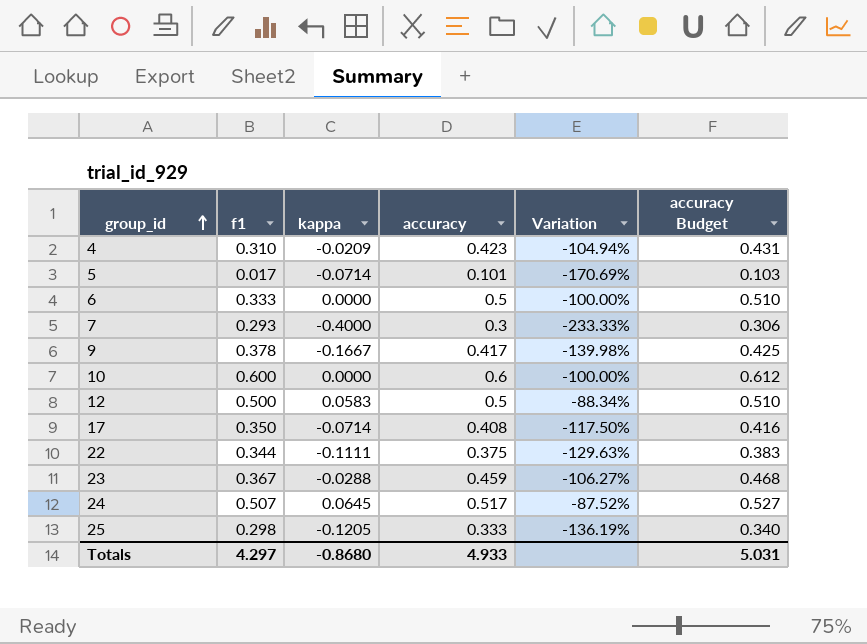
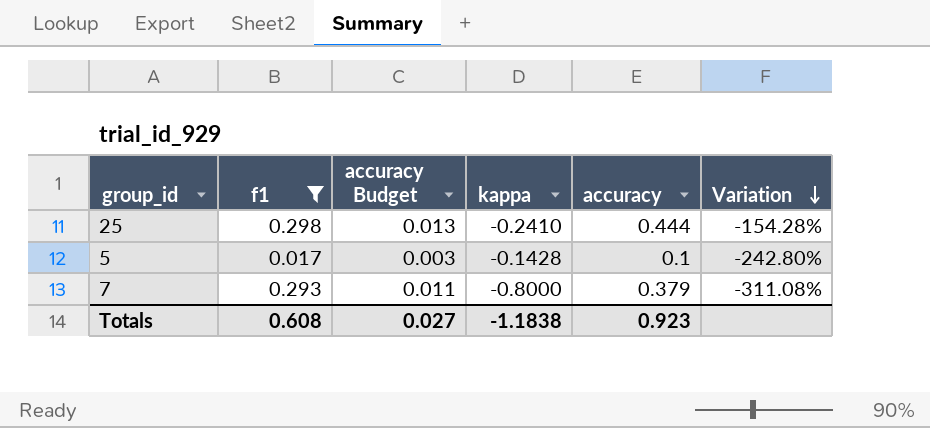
filter: none -> f1 <= 0.298
row order: group_id ascending -> Variation descending
column accuracy Budget | formula: [accuracy] * 1.02 -> [accuracy] * 0.03
column accuracy Budget | position: 6 -> 3
25 | kappa: -0.1205 -> -0.2410
25 | accuracy: 0.333 -> 0.444
25 | Variation: -136.19% -> -154.28%
5 | kappa: -0.0714 -> -0.1428
5 | accuracy: 0.101 -> 0.1
5 | Variation: -170.69% -> -242.80%
7 | kappa: -0.4000 -> -0.8000
7 | accuracy: 0.3 -> 0.379
7 | Variation: -233.33% -> -311.08%
Totals | f1: 4.297 -> 0.608
Totals | accuracy Budget: 5.031 -> 0.027
Totals | kappa: -0.8680 -> -1.1838
Totals | accuracy: 4.933 -> 0.923

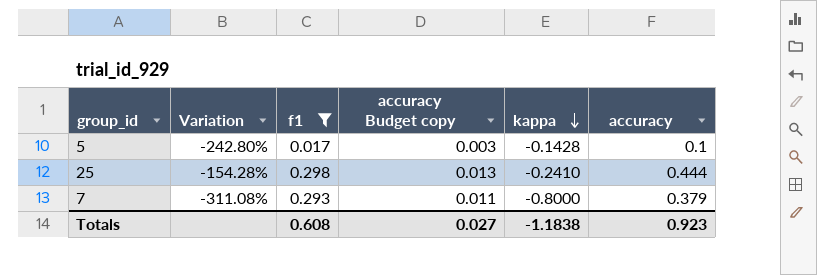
row order: Variation descending -> kappa descending
column Variation | position: 6 -> 2
column name: accuracy Budget -> accuracy Budget copy

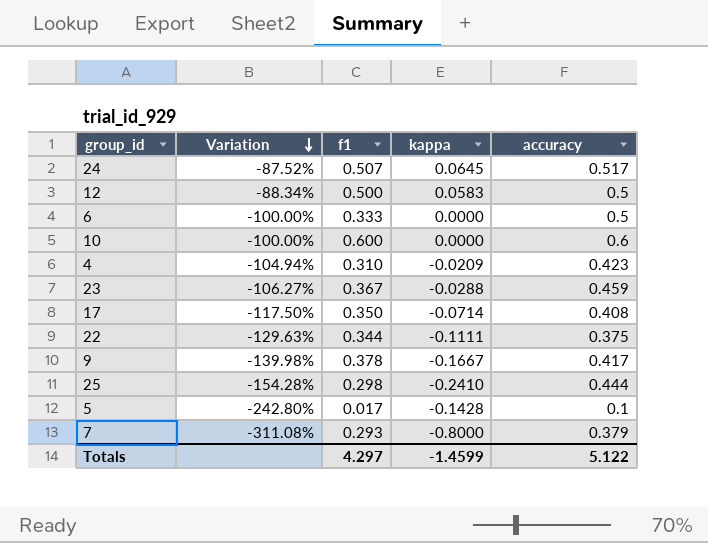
filter: f1 <= 0.298 -> none
row order: kappa descending -> Variation descending
column accuracy Budget copy | formula: [accuracy] * 0.03 -> none
Totals | f1: 0.608 -> 4.297
Totals | kappa: -1.1838 -> -1.4599
Totals | accuracy: 0.923 -> 5.122

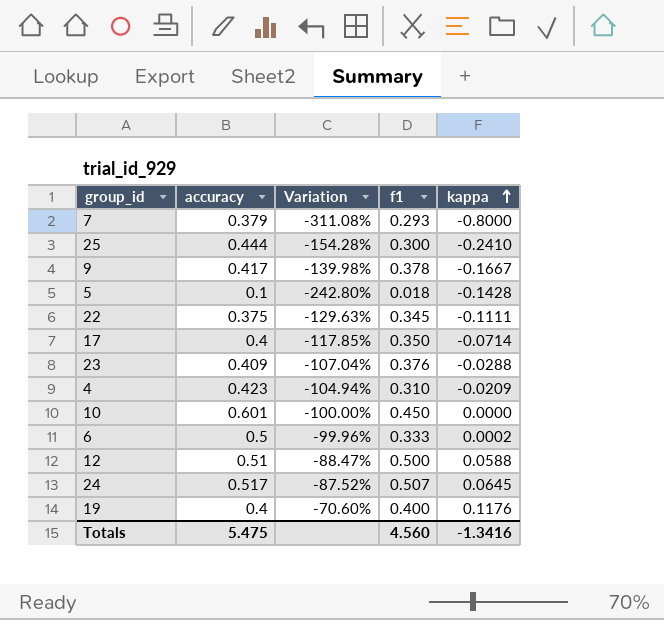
row order: Variation descending -> kappa ascending
column accuracy | position: 5 -> 2
25 | f1: 0.298 -> 0.300
5 | f1: 0.017 -> 0.018
22 | f1: 0.344 -> 0.345
17 | accuracy: 0.408 -> 0.4
17 | Variation: -117.50% -> -117.85%
23 | accuracy: 0.459 -> 0.409
23 | Variation: -106.27% -> -107.04%
23 | f1: 0.367 -> 0.376
10 | accuracy: 0.6 -> 0.601
10 | f1: 0.600 -> 0.450
6 | Variation: -100.00% -> -99.96%
6 | kappa: 0.0000 -> 0.0002
12 | accuracy: 0.5 -> 0.51
12 | Variation: -88.34% -> -88.47%
12 | kappa: 0.0583 -> 0.0588
row 19: none -> 0.4 | -70.60% | 0.400 | 0.1176
Totals | accuracy: 5.122 -> 5.475
Totals | f1: 4.297 -> 4.560
Totals | kappa: -1.4599 -> -1.3416

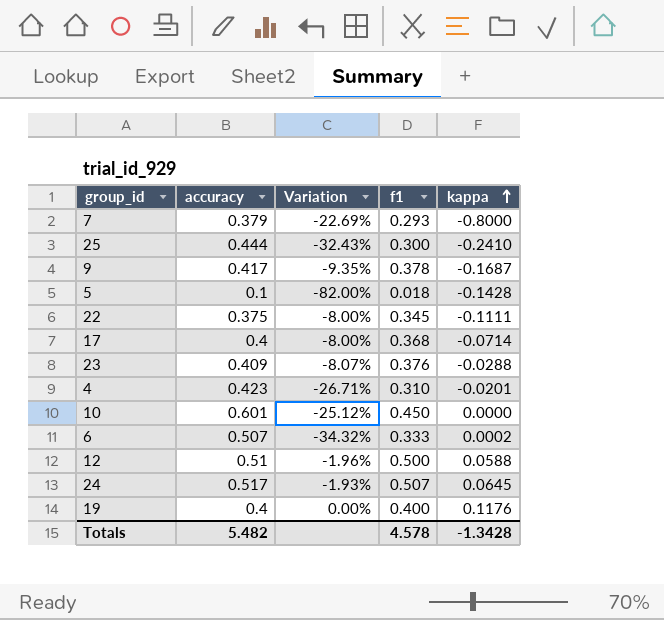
column Variation | formula: ([kappa] - [accuracy]) / [accuracy] -> ([f1] - [accuracy]) / [accuracy]
9 | kappa: -0.1667 -> -0.1687
17 | f1: 0.350 -> 0.368
4 | kappa: -0.0209 -> -0.0201
6 | accuracy: 0.5 -> 0.507
Totals | accuracy: 5.475 -> 5.482
Totals | f1: 4.560 -> 4.578
Totals | kappa: -1.3416 -> -1.3428

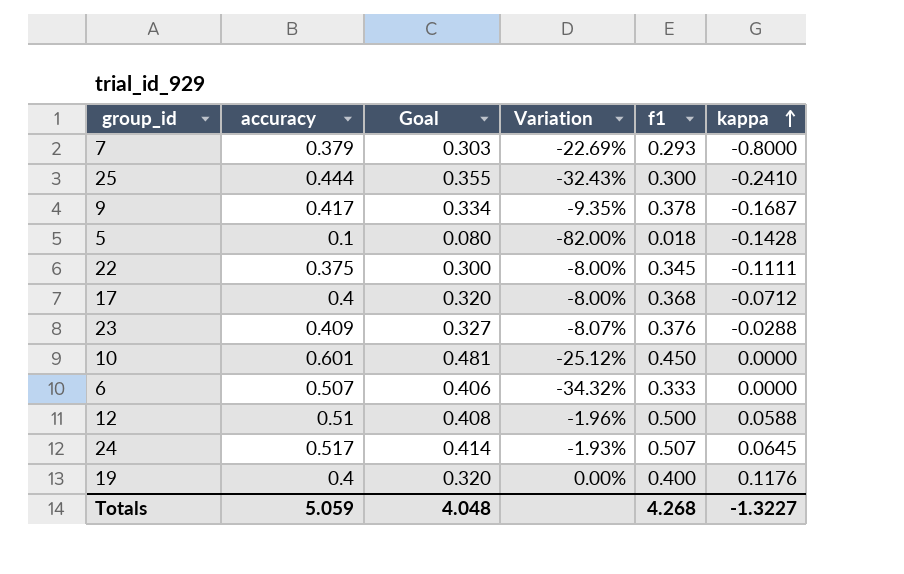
column Goal | formula: none -> [accuracy] * 0.8
row 4: 0.423 | -26.71% | 0.310 | -0.0201 -> none
17 | kappa: -0.0714 -> -0.0712
6 | kappa: 0.0002 -> 0.0000
Totals | accuracy: 5.482 -> 5.059
Totals | f1: 4.578 -> 4.268
Totals | kappa: -1.3428 -> -1.3227

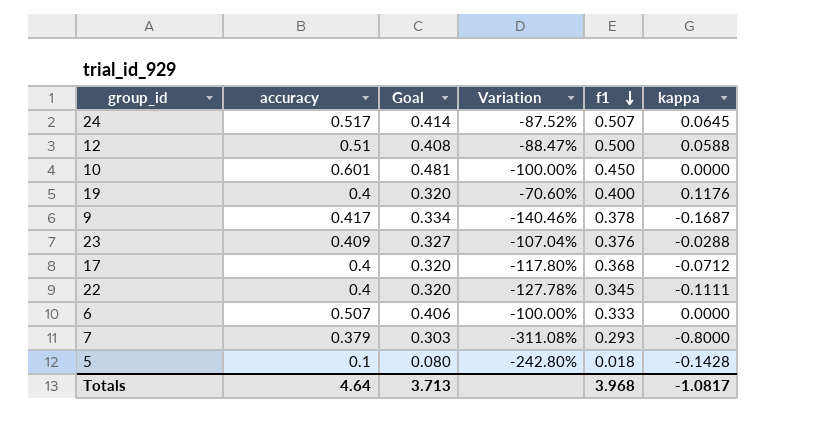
row order: kappa ascending -> f1 descending
column Variation | formula: ([f1] - [accuracy]) / [accuracy] -> ([kappa] - [accuracy]) / [accuracy]
row 25: 0.444 | 0.355 | -32.43% | 0.300 | -0.2410 -> none
22 | accuracy: 0.375 -> 0.4
22 | Goal: 0.300 -> 0.320
Totals | accuracy: 5.059 -> 4.64
Totals | Goal: 4.048 -> 3.713
Totals | f1: 4.268 -> 3.968
Totals | kappa: -1.3227 -> -1.0817

